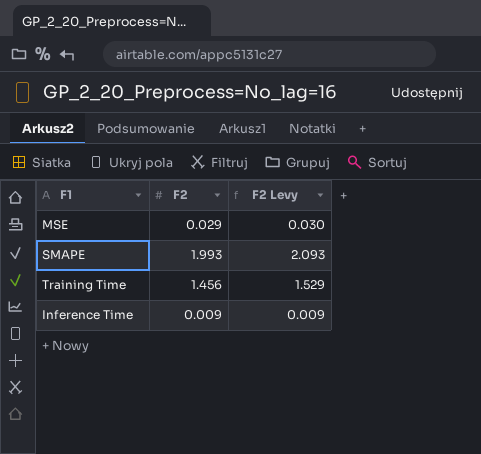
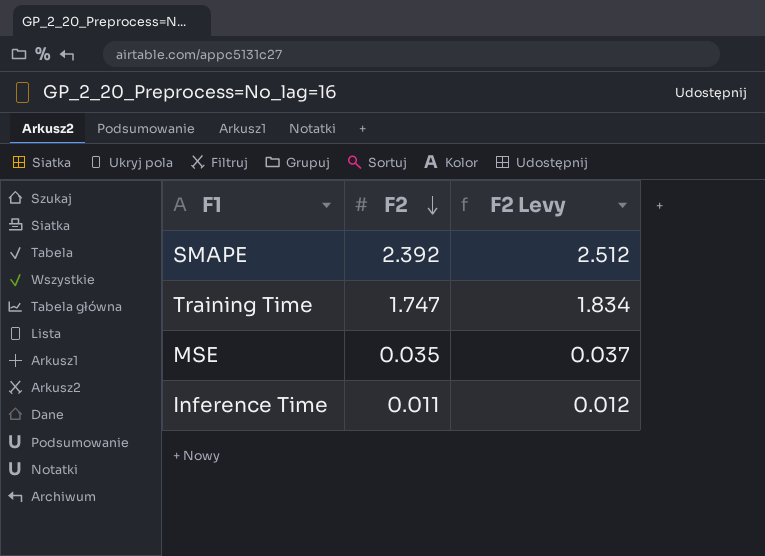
row order: none -> F2 descending
SMAPE | F2: 1.993 -> 2.392
SMAPE | F2 Levy: 2.093 -> 2.512
Training Time | F2: 1.456 -> 1.747
Training Time | F2 Levy: 1.529 -> 1.834
MSE | F2: 0.029 -> 0.035
MSE | F2 Levy: 0.030 -> 0.037
Inference Time | F2: 0.009 -> 0.011
Inference Time | F2 Levy: 0.009 -> 0.012

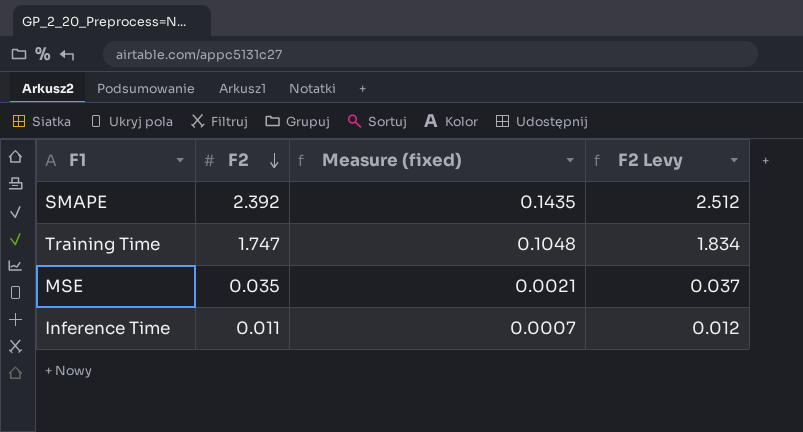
column Measure (fixed) | formula: none -> [F2] * 0.06

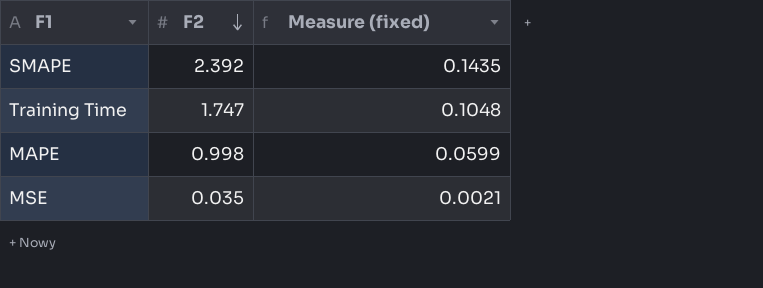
column F2 Levy | formula: [F2] * 1.05 -> none
row Inference Time: 0.011 | 0.0007 | 0.012 -> none
row MAPE: none -> 0.998 | 0.0599

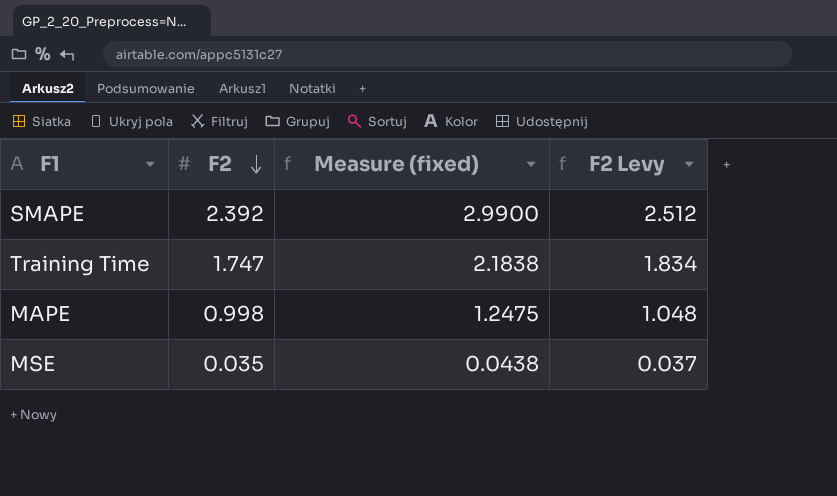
column Measure (fixed) | formula: [F2] * 0.06 -> [F2] * 1.25
column F2 Levy | formula: none -> [F2] * 1.05

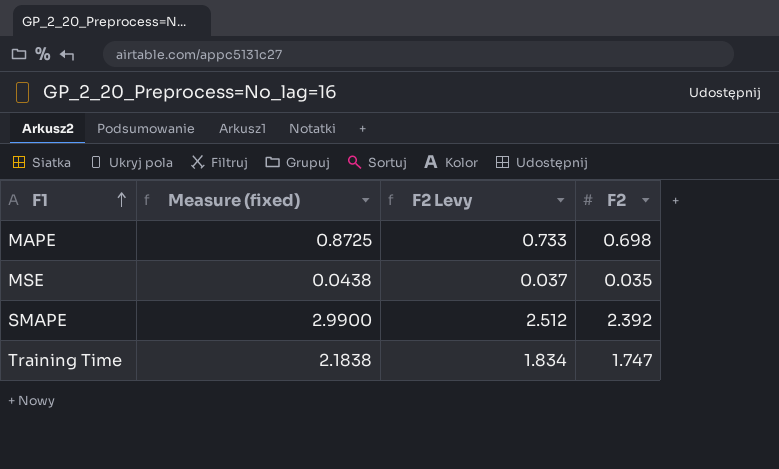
row order: F2 descending -> F1 ascending
column F2 | position: 2 -> 4
MAPE | Measure (fixed): 1.2475 -> 0.8725
MAPE | F2 Levy: 1.048 -> 0.733
MAPE | F2: 0.998 -> 0.698

